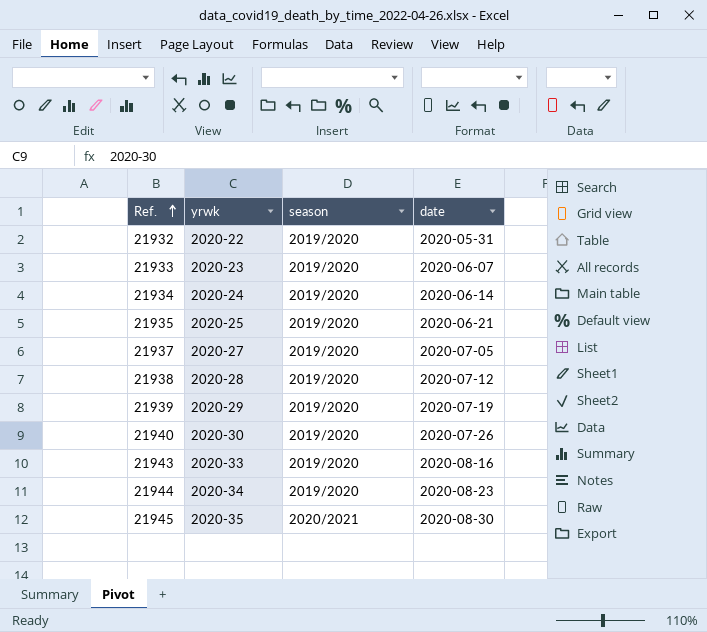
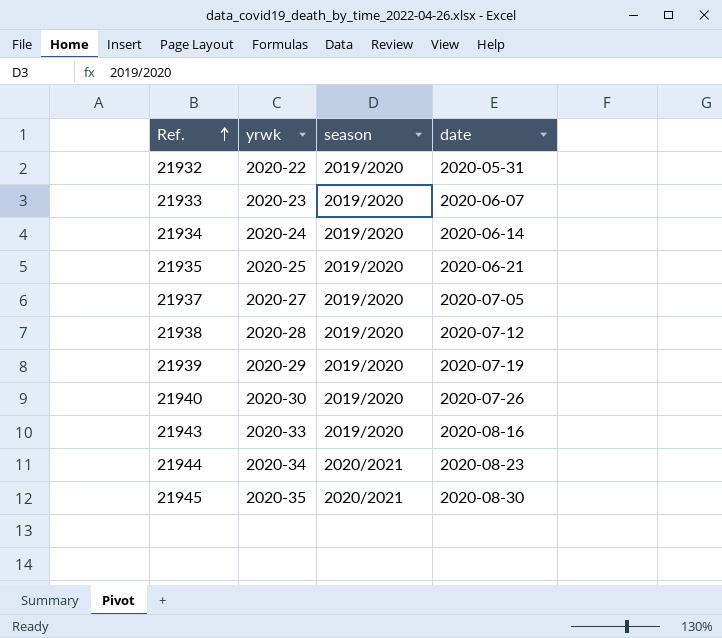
21944 | season: 2019/2020 -> 2020/2021

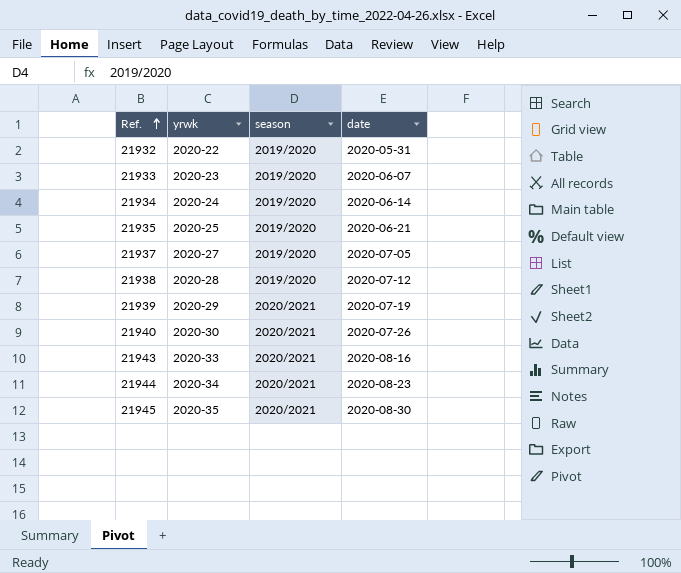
21939 | season: 2019/2020 -> 2020/2021
21940 | season: 2019/2020 -> 2020/2021
21943 | season: 2019/2020 -> 2020/2021

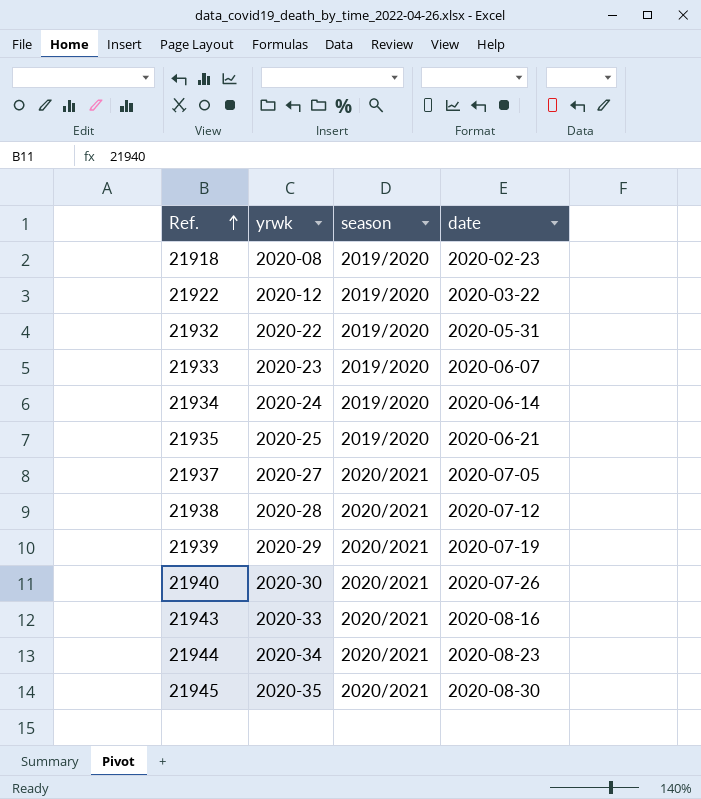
row 21918: none -> 2020-08 | 2019/2020 | 2020-02-23
row 21922: none -> 2020-12 | 2019/2020 | 2020-03-22
21937 | season: 2019/2020 -> 2020/2021
21938 | season: 2019/2020 -> 2020/2021

